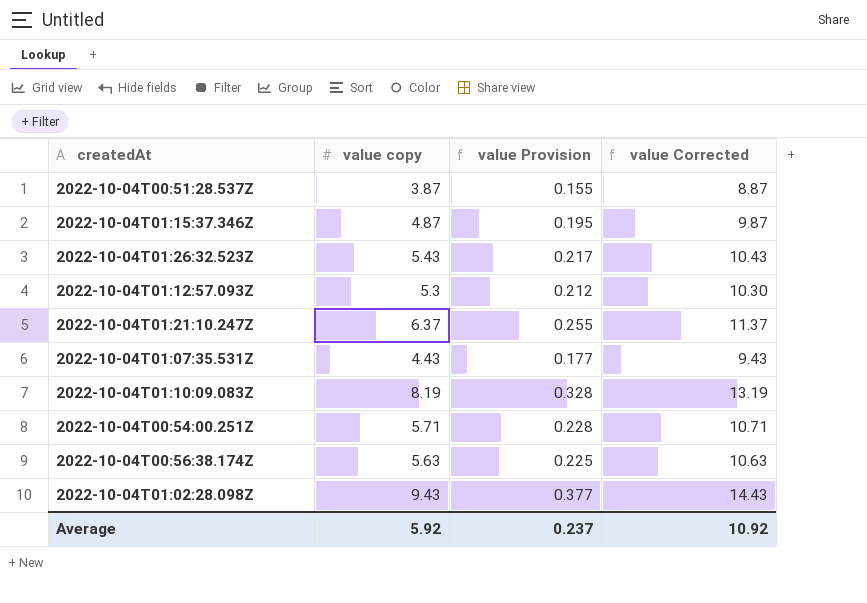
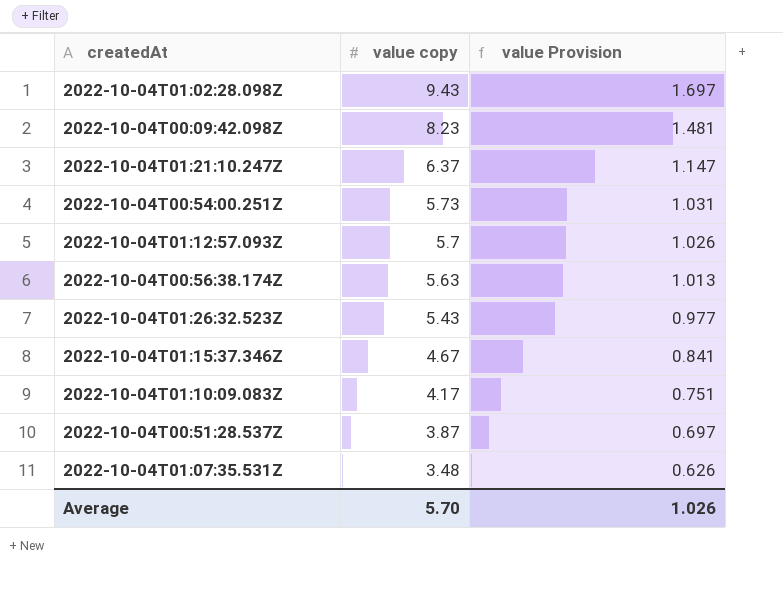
row order: none -> value copy descending
column value Corrected | formula: [value copy] + 5 -> none
column value Provision | formula: [value copy] * 0.04 -> [value copy] * 0.18
row 2022-10-04T00:09:42.098Z: none -> 8.23 | 1.481
2022-10-04T00:54:00.251Z | value copy: 5.71 -> 5.73
2022-10-04T01:12:57.093Z | value copy: 5.3 -> 5.7
2022-10-04T01:15:37.346Z | value copy: 4.87 -> 4.67
2022-10-04T01:10:09.083Z | value copy: 8.19 -> 4.17
2022-10-04T01:07:35.531Z | value copy: 4.43 -> 3.48
Average | value copy: 5.92 -> 5.70
Average | value Provision: 0.237 -> 1.026

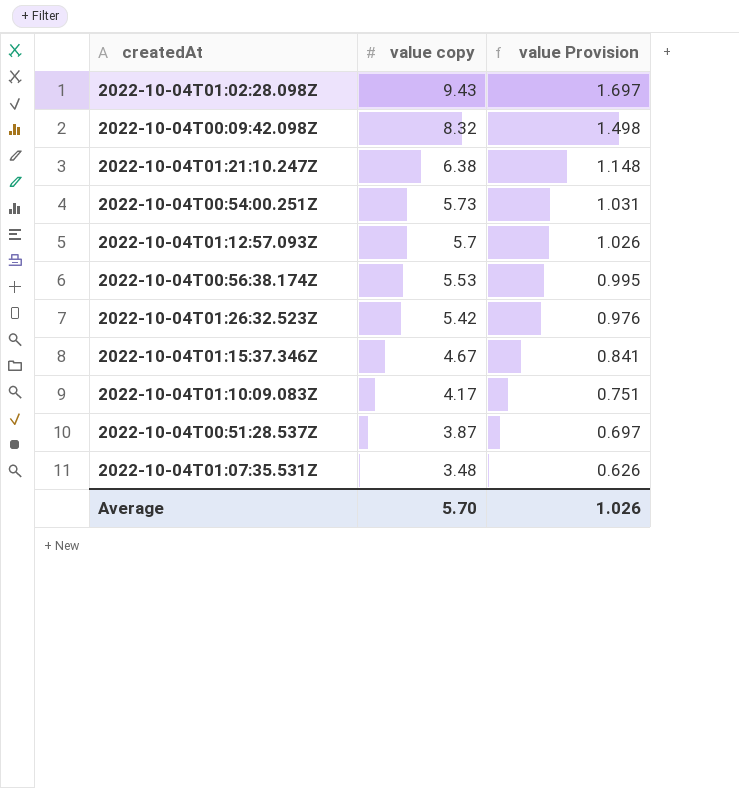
2022-10-04T00:09:42.098Z | value copy: 8.23 -> 8.32
2022-10-04T00:09:42.098Z | value Provision: 1.481 -> 1.498
2022-10-04T01:21:10.247Z | value copy: 6.37 -> 6.38
2022-10-04T01:21:10.247Z | value Provision: 1.147 -> 1.148
2022-10-04T00:56:38.174Z | value copy: 5.63 -> 5.53
2022-10-04T00:56:38.174Z | value Provision: 1.013 -> 0.995
2022-10-04T01:26:32.523Z | value copy: 5.43 -> 5.42
2022-10-04T01:26:32.523Z | value Provision: 0.977 -> 0.976

